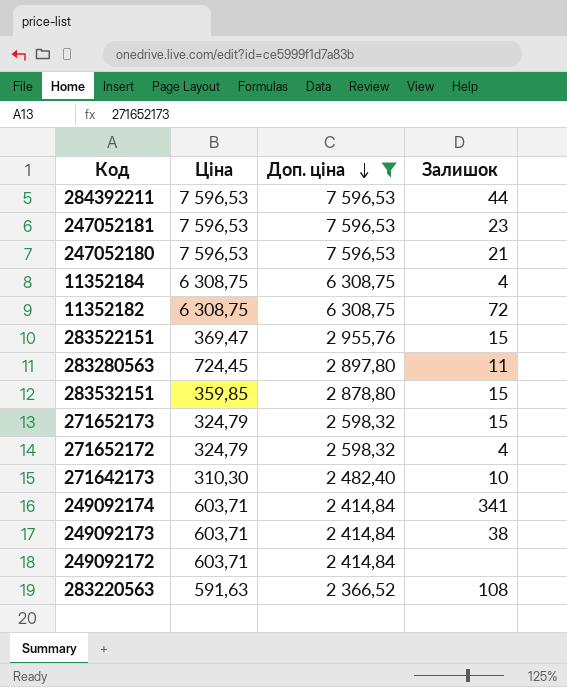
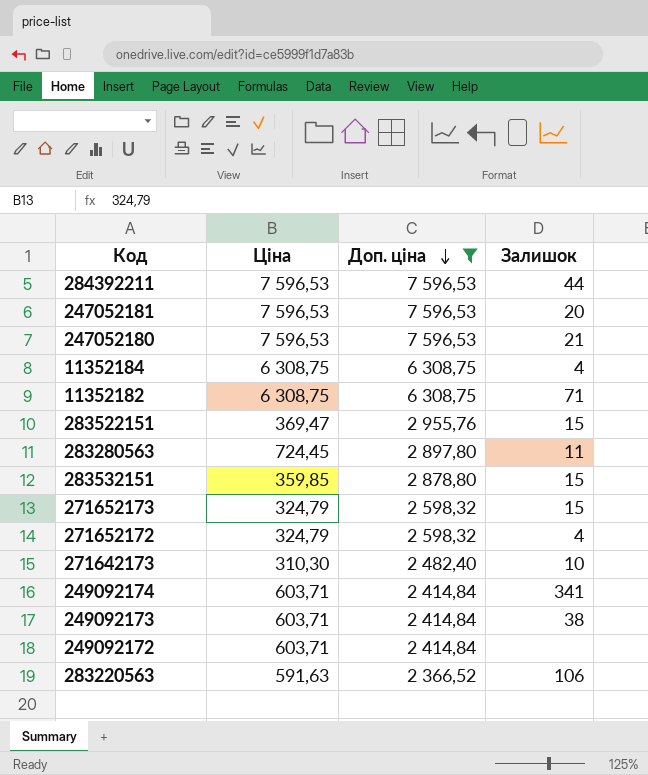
247052181 | Залишок: 23 -> 20
11352182 | Залишок: 72 -> 71
283220563 | Залишок: 108 -> 106

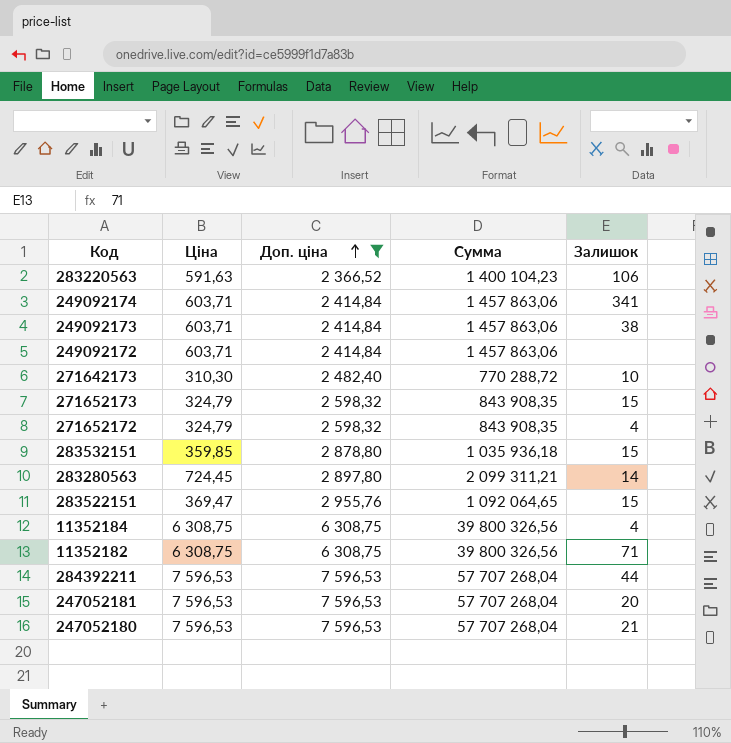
row order: Доп. ціна descending -> Доп. ціна ascending
column Сумма | formula: none -> [Ціна] * [Доп. ціна]
283280563 | Залишок: 11 -> 14

